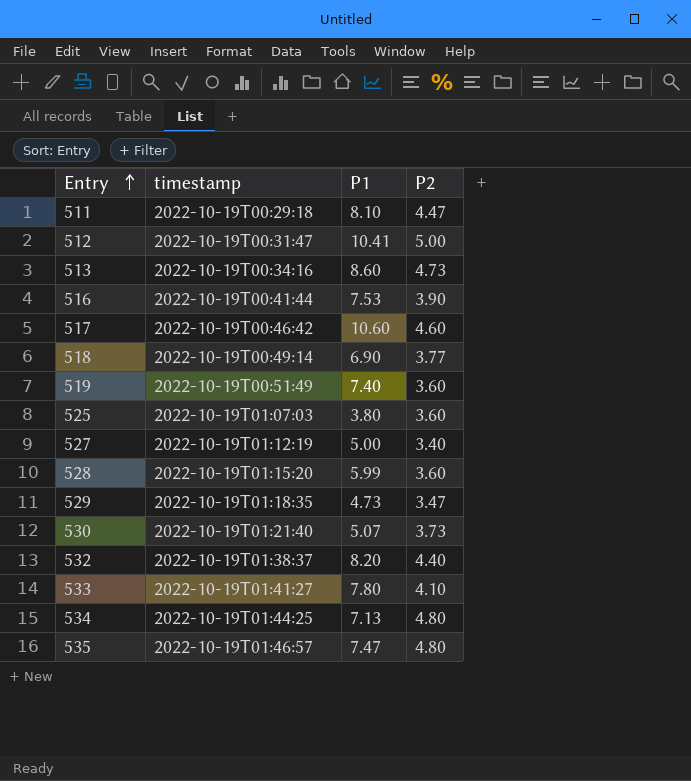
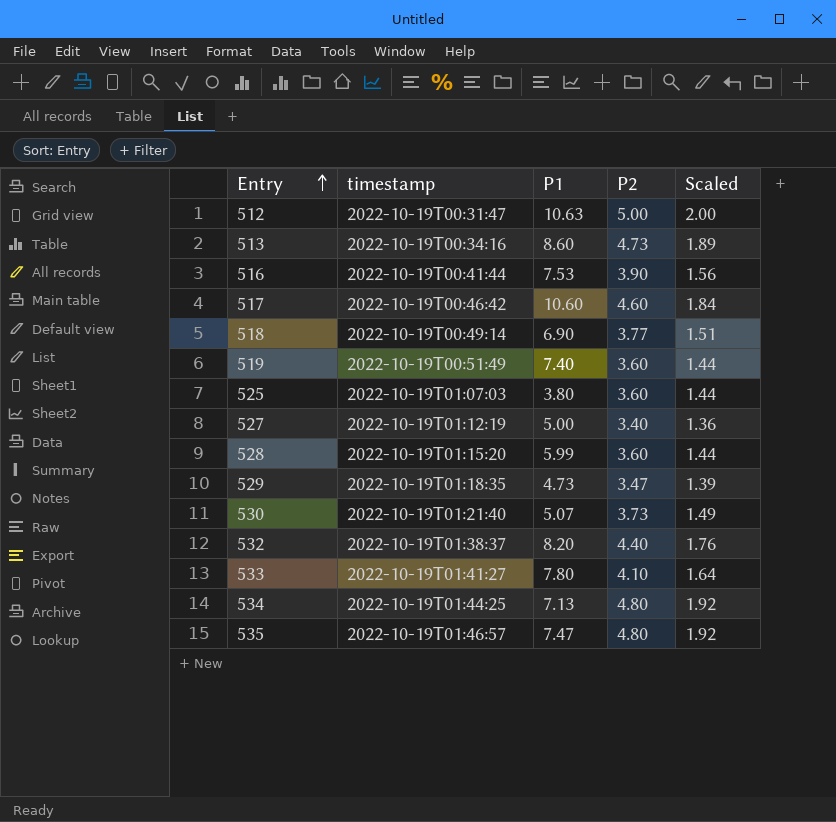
column Scaled | formula: none -> [P2] * 0.4
row 511: 2022-10-19T00:29:18 | 8.10 | 4.47 -> none
512 | P1: 10.41 -> 10.63

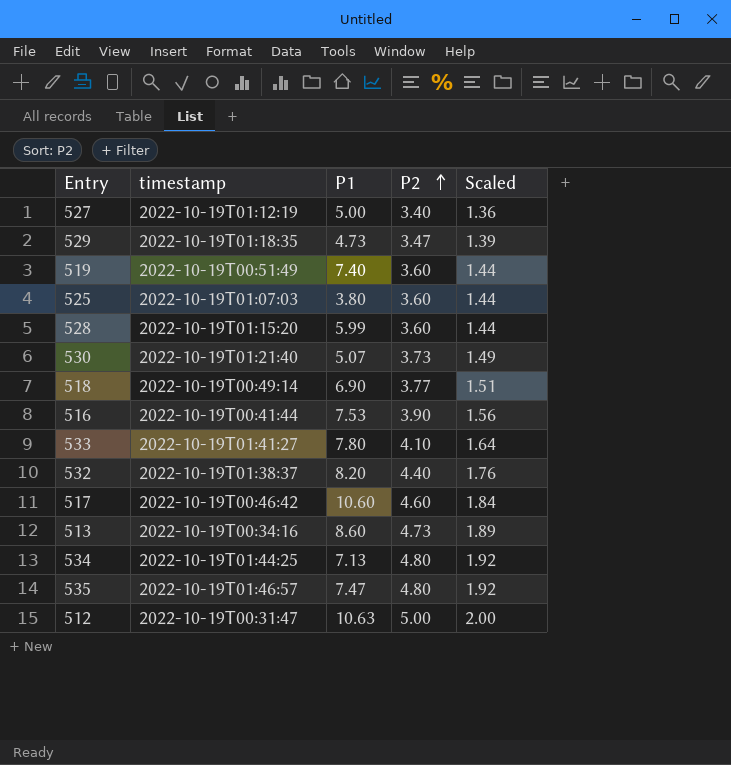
row order: Entry ascending -> P2 ascending

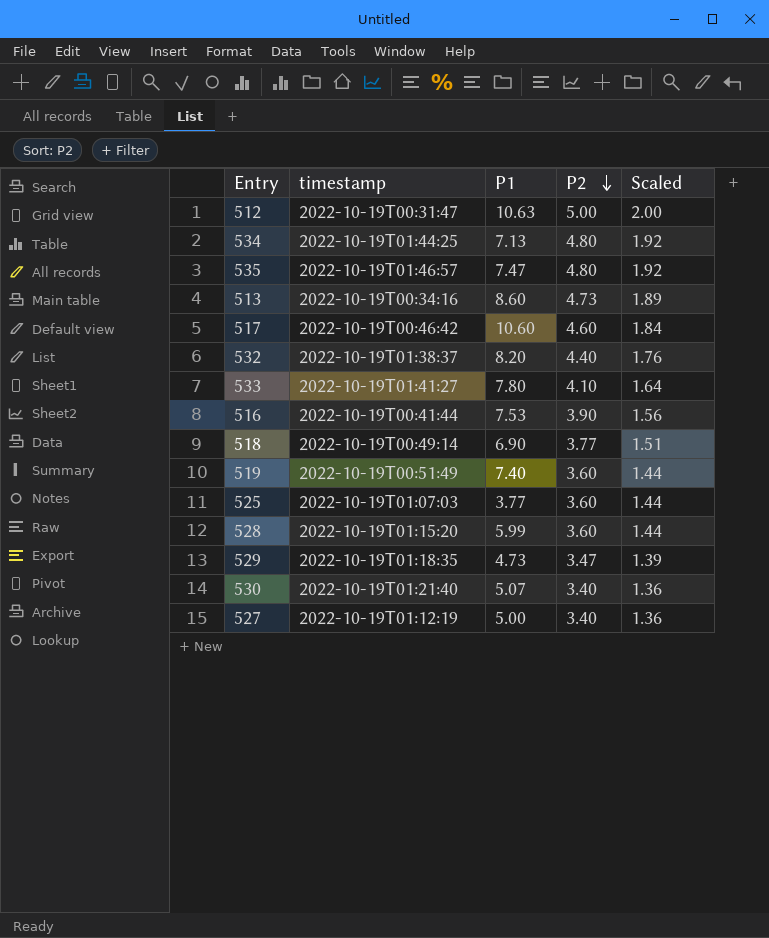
row order: P2 ascending -> P2 descending
525 | P1: 3.80 -> 3.77
530 | P2: 3.73 -> 3.40
530 | Scaled: 1.49 -> 1.36

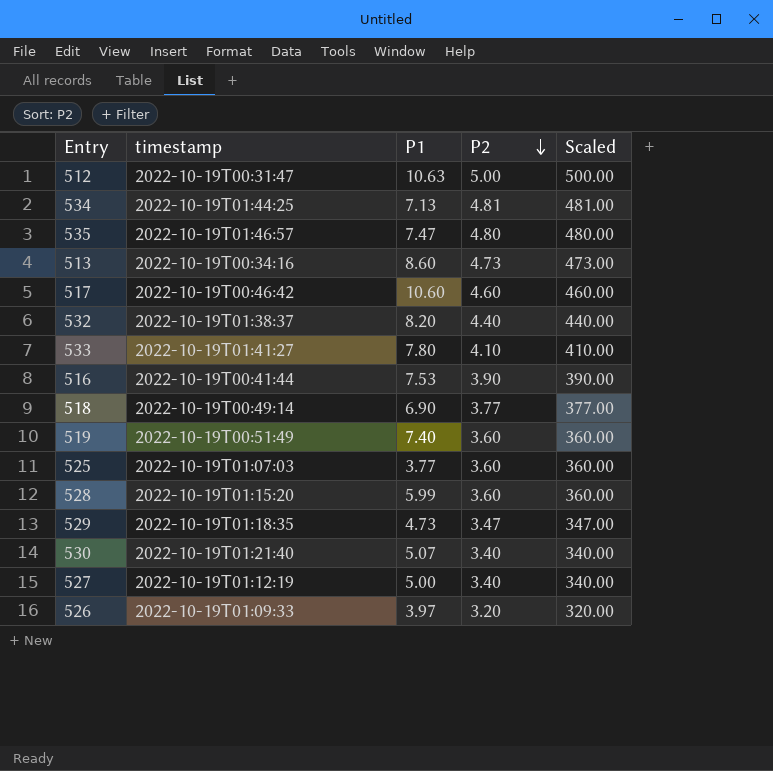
column Scaled | formula: [P2] * 0.4 -> [P2] * 100
534 | P2: 4.80 -> 4.81
row 526: none -> 2022-10-19T01:09:33 | 3.97 | 3.20 | 320.00

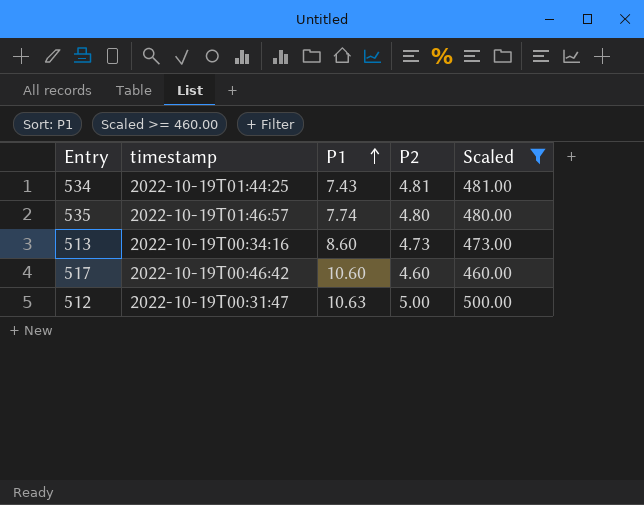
filter: none -> Scaled >= 460.00
row order: P2 descending -> P1 ascending
534 | P1: 7.13 -> 7.43
535 | P1: 7.47 -> 7.74

